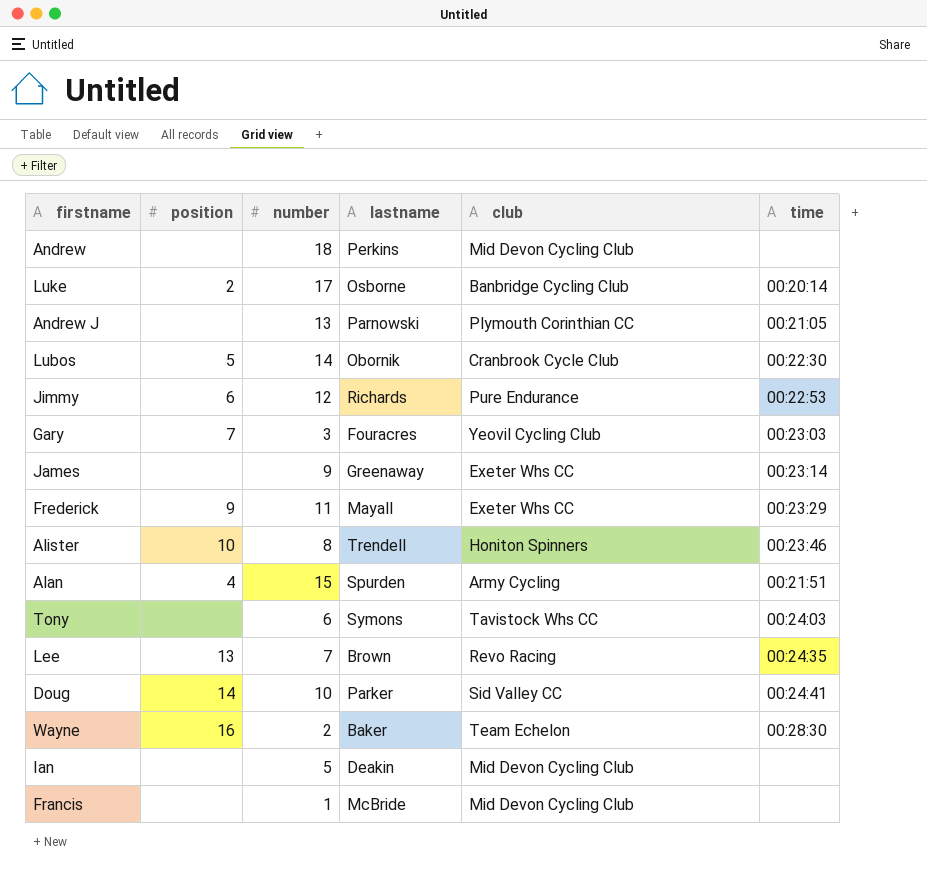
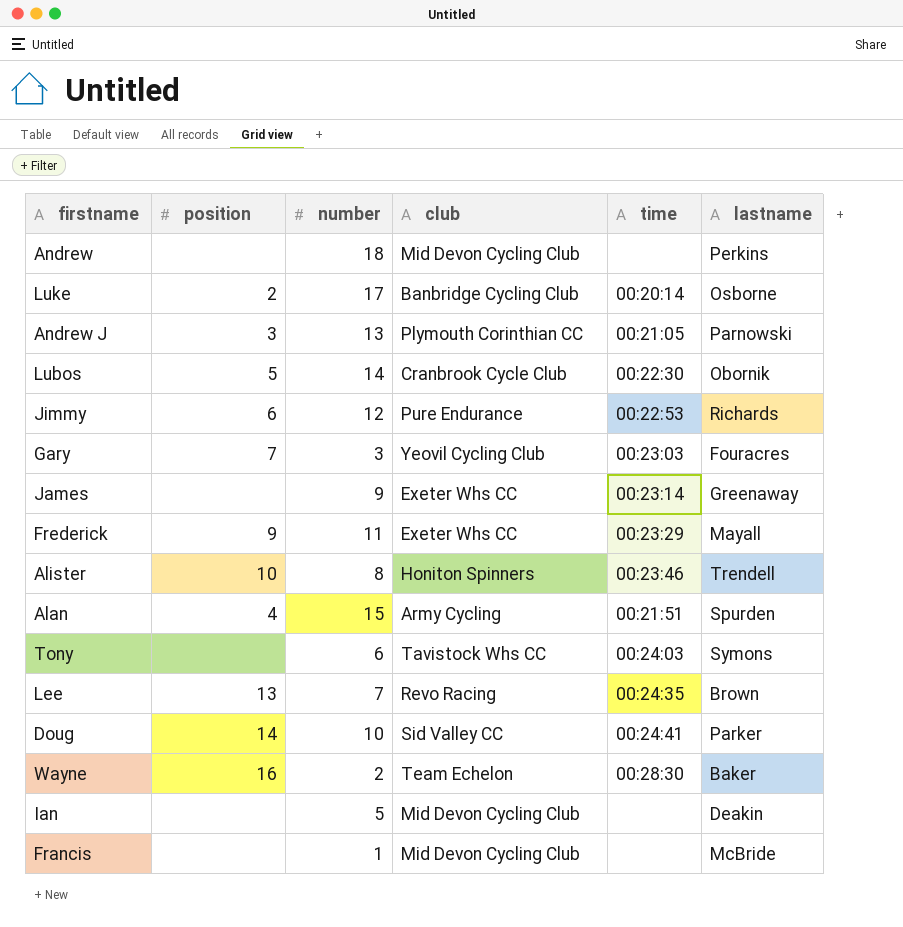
column lastname | position: 4 -> 6
Andrew J | position: none -> 3

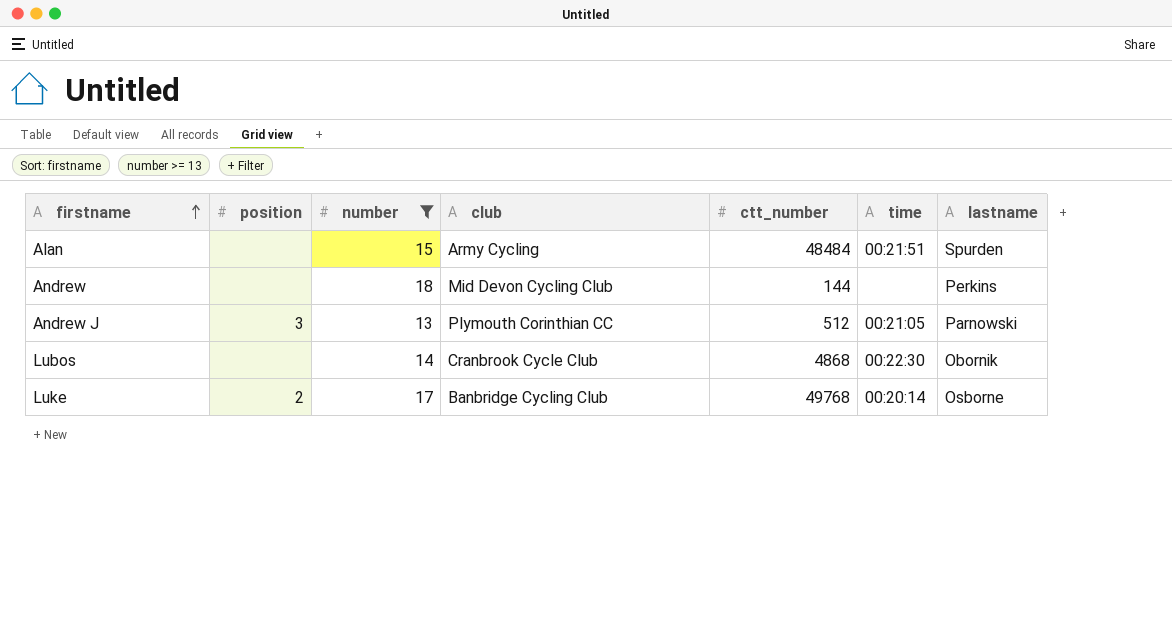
filter: none -> number >= 13
row order: none -> firstname ascending
column ctt_number | position: none -> 5
Alan | position: 4 -> none
Lubos | position: 5 -> none

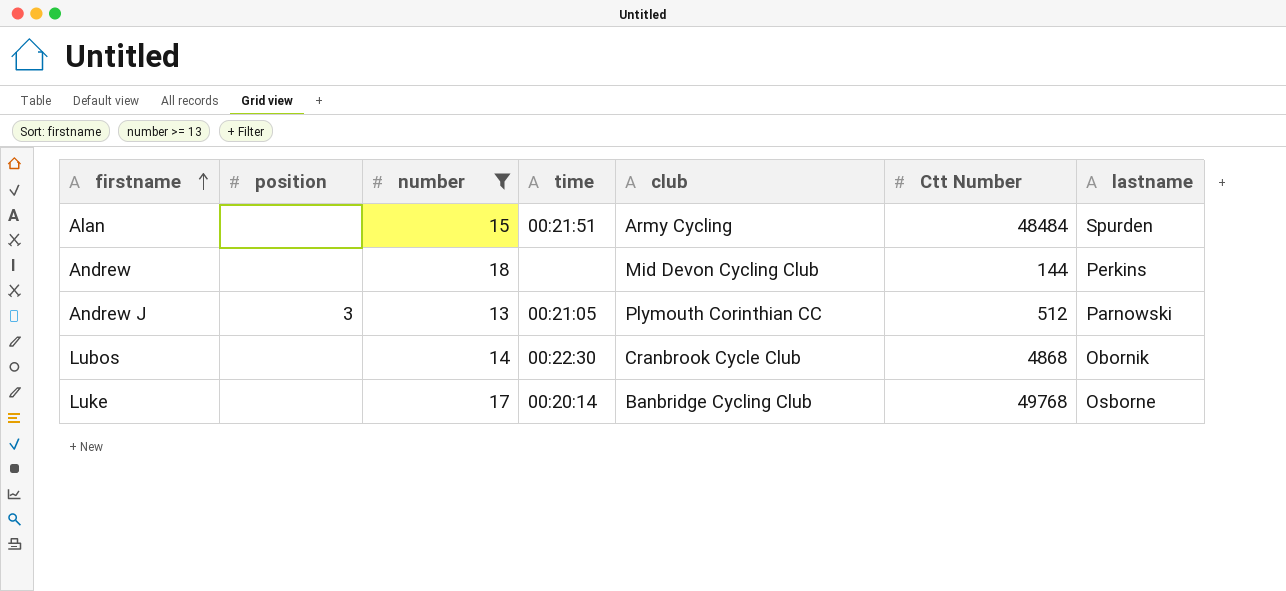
column time | position: 6 -> 4
column name: ctt_number -> Ctt Number
Luke | position: 2 -> none

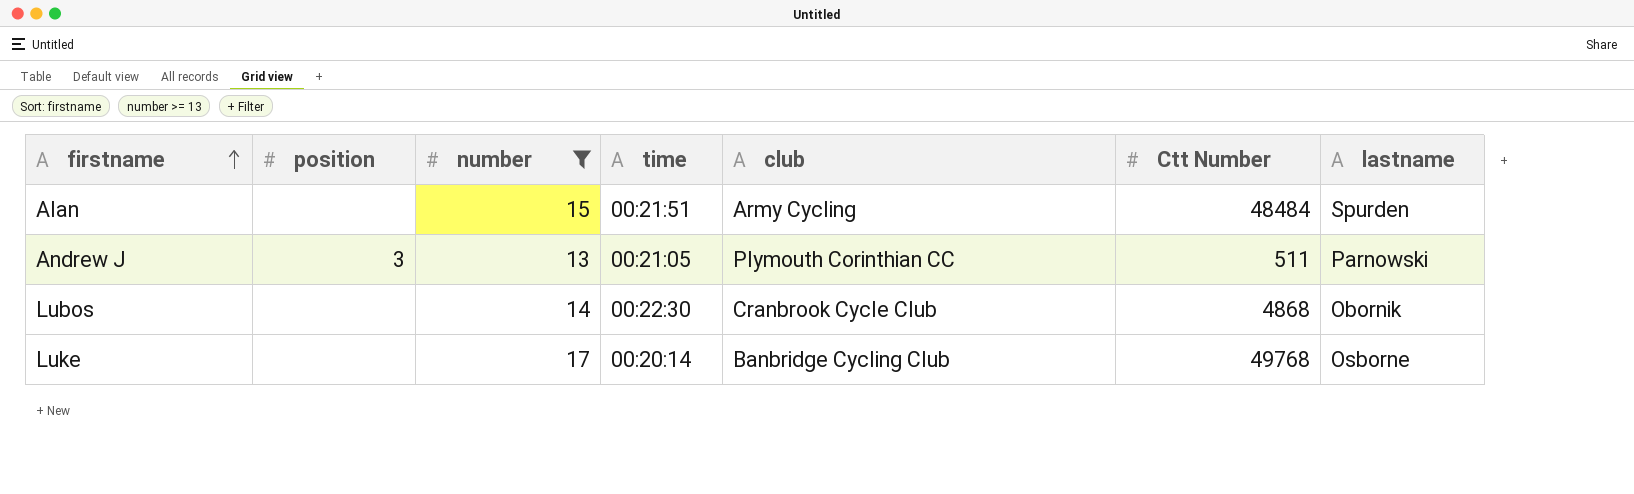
row Andrew: none | 18 | none | Mid Devon Cycling Club | 144 | Perkins -> none
Andrew J | Ctt Number: 512 -> 511

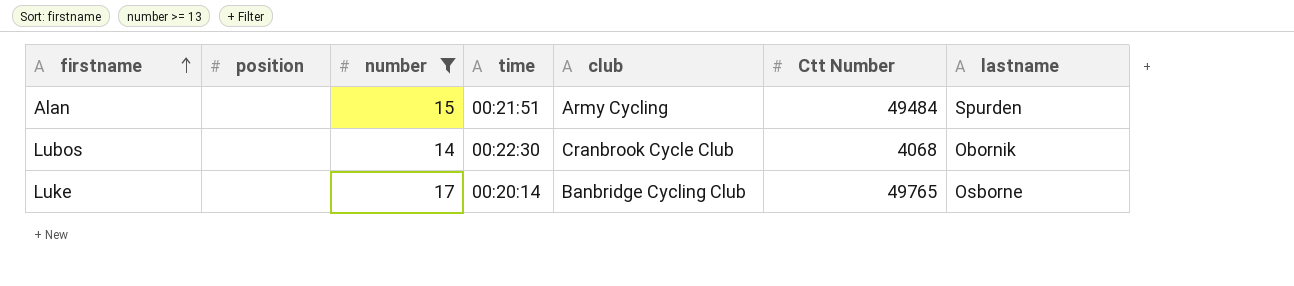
row Andrew J: 3 | 13 | 00:21:05 | Plymouth Corinthian CC | 511 | Parnowski -> none
Alan | Ctt Number: 48484 -> 49484
Lubos | Ctt Number: 4868 -> 4068
Luke | Ctt Number: 49768 -> 49765

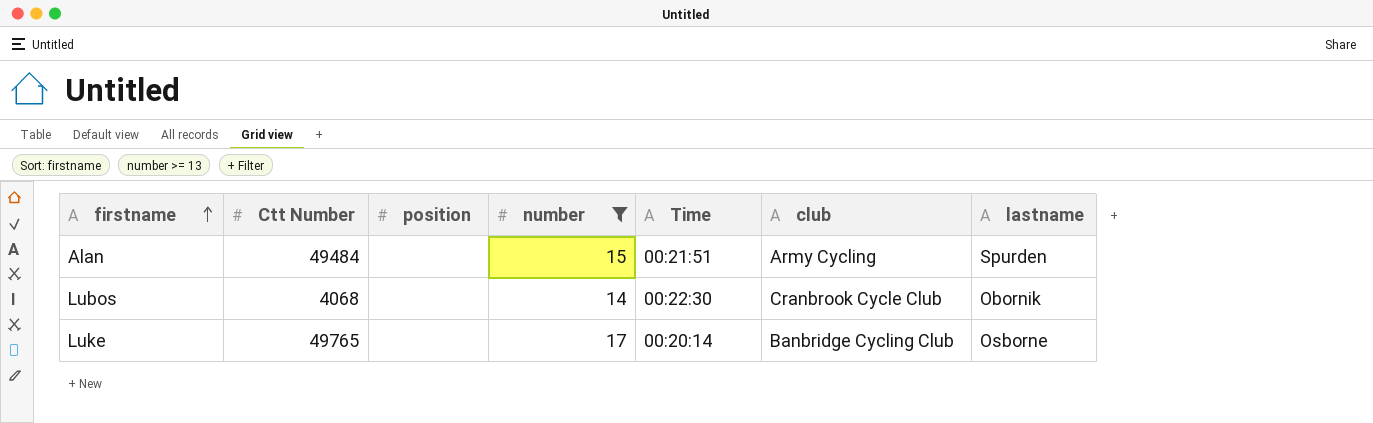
column Ctt Number | position: 6 -> 2
column name: time -> Time

